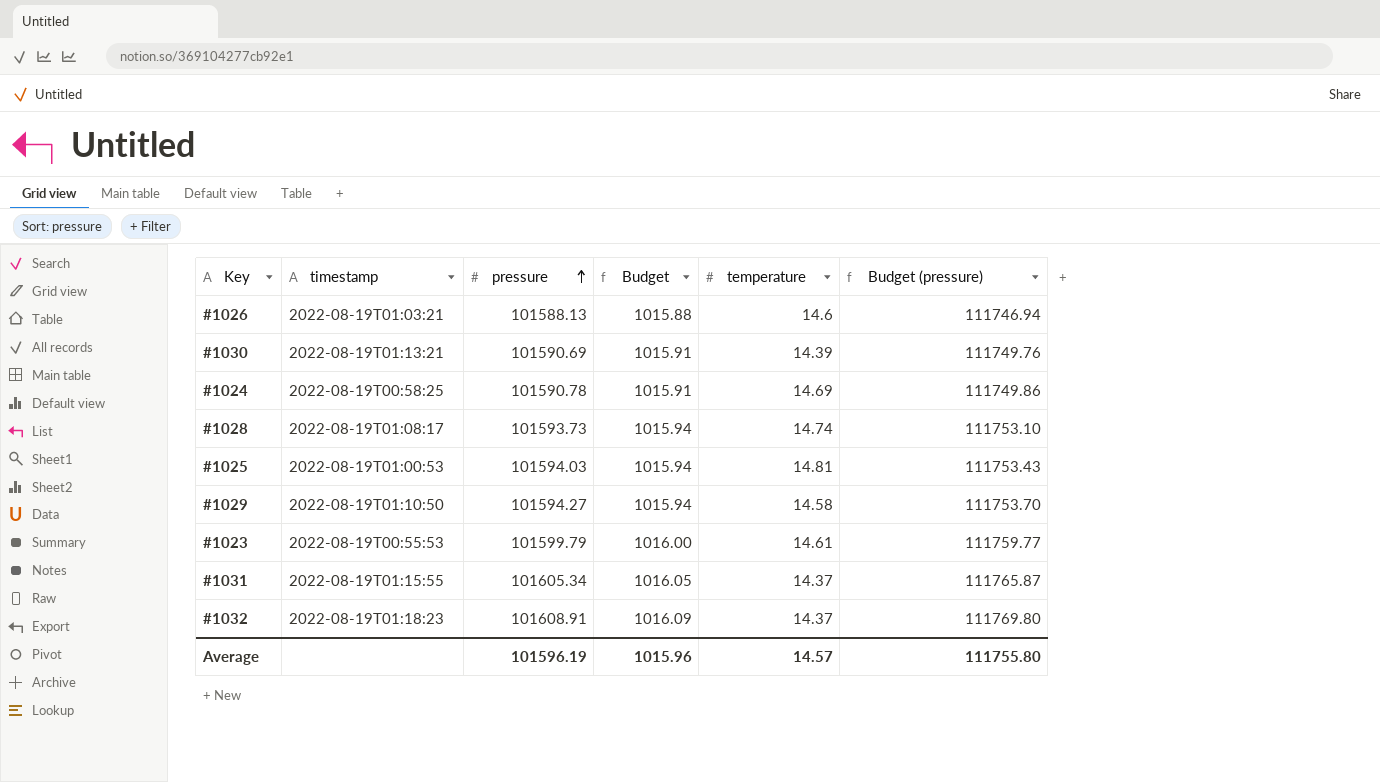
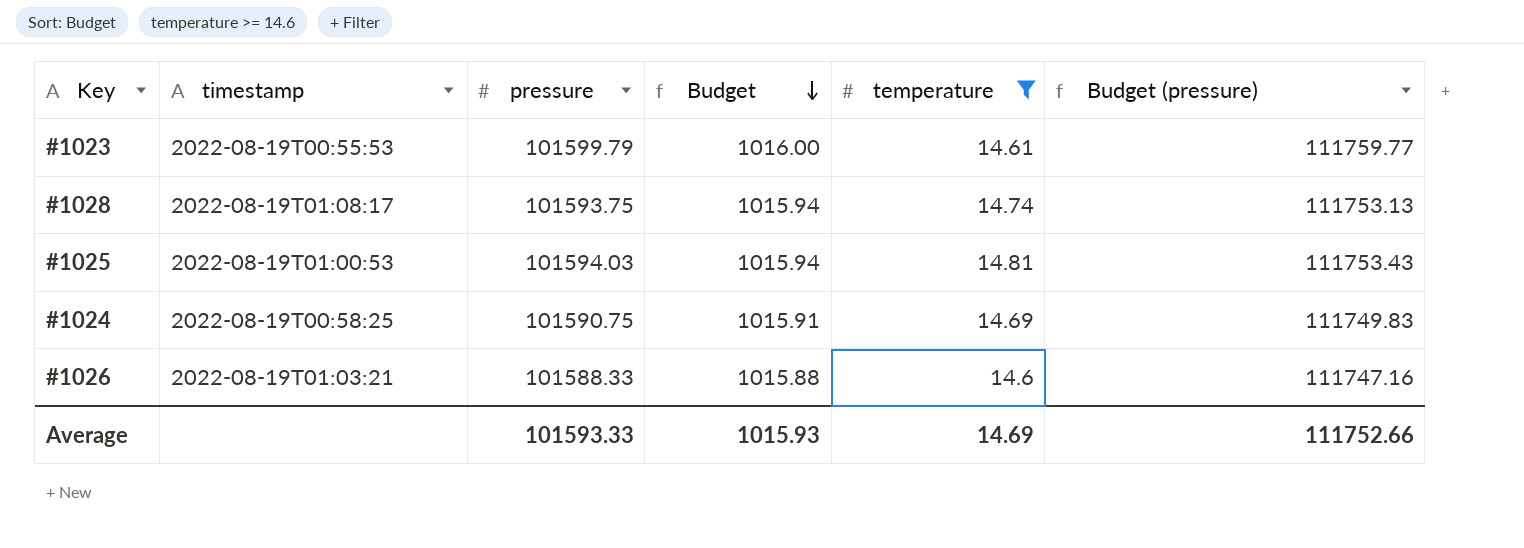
filter: none -> temperature >= 14.6
row order: pressure ascending -> Budget descending
#1028 | pressure: 101593.73 -> 101593.75
#1028 | Budget (pressure): 111753.10 -> 111753.13
#1024 | pressure: 101590.78 -> 101590.75
#1024 | Budget (pressure): 111749.86 -> 111749.83
#1026 | pressure: 101588.13 -> 101588.33
#1026 | Budget (pressure): 111746.94 -> 111747.16
Average | pressure: 101596.19 -> 101593.33
Average | Budget: 1015.96 -> 1015.93
Average | temperature: 14.57 -> 14.69
Average | Budget (pressure): 111755.80 -> 111752.66

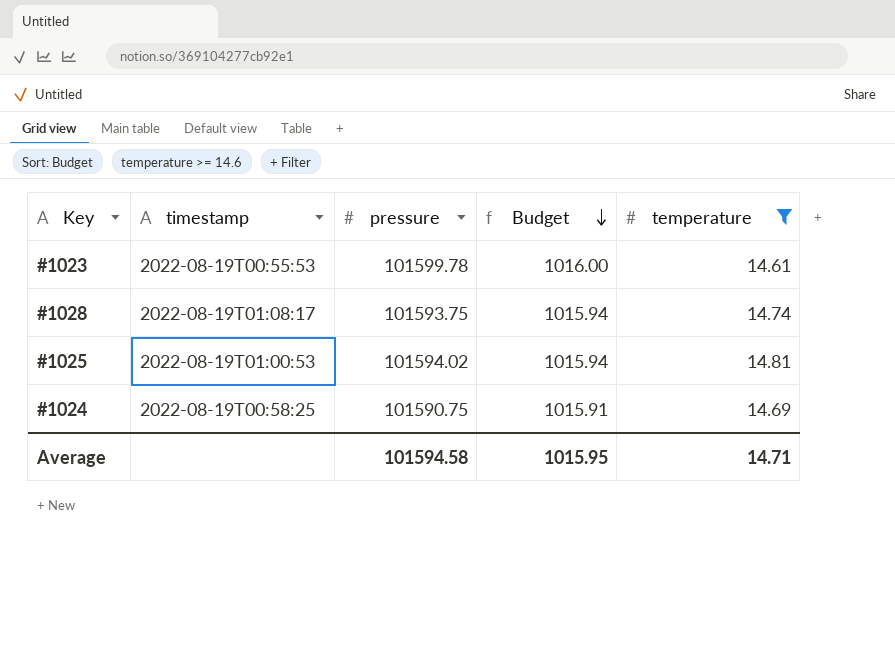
column Budget (pressure) | formula: [pressure] * 1.1 -> none
row #1026: 2022-08-19T01:03:21 | 101588.33 | 1015.88 | 14.6 | 111747.16 -> none
#1023 | pressure: 101599.79 -> 101599.78
#1025 | pressure: 101594.03 -> 101594.02
Average | pressure: 101593.33 -> 101594.58
Average | Budget: 1015.93 -> 1015.95
Average | temperature: 14.69 -> 14.71

